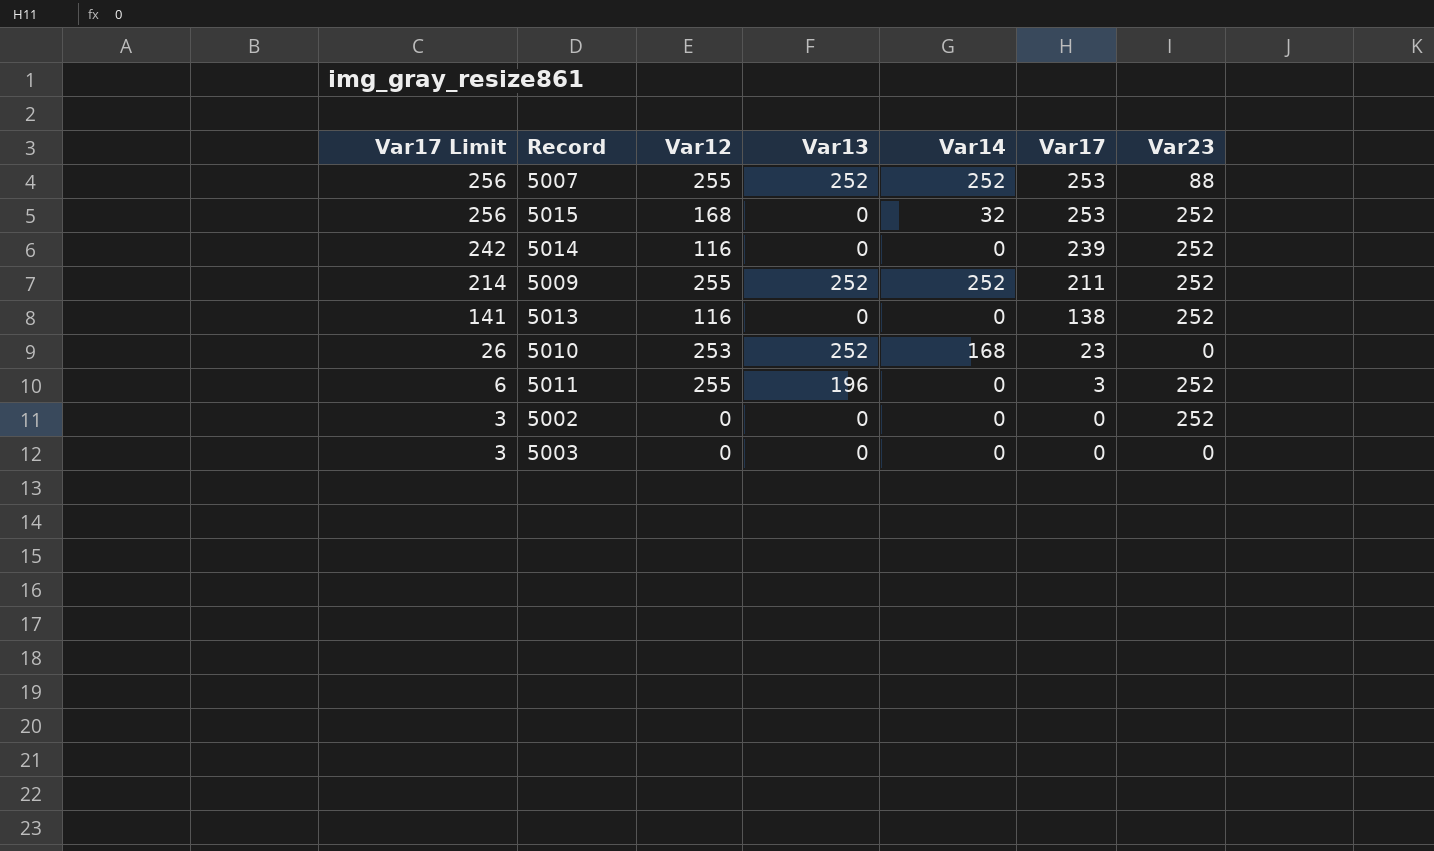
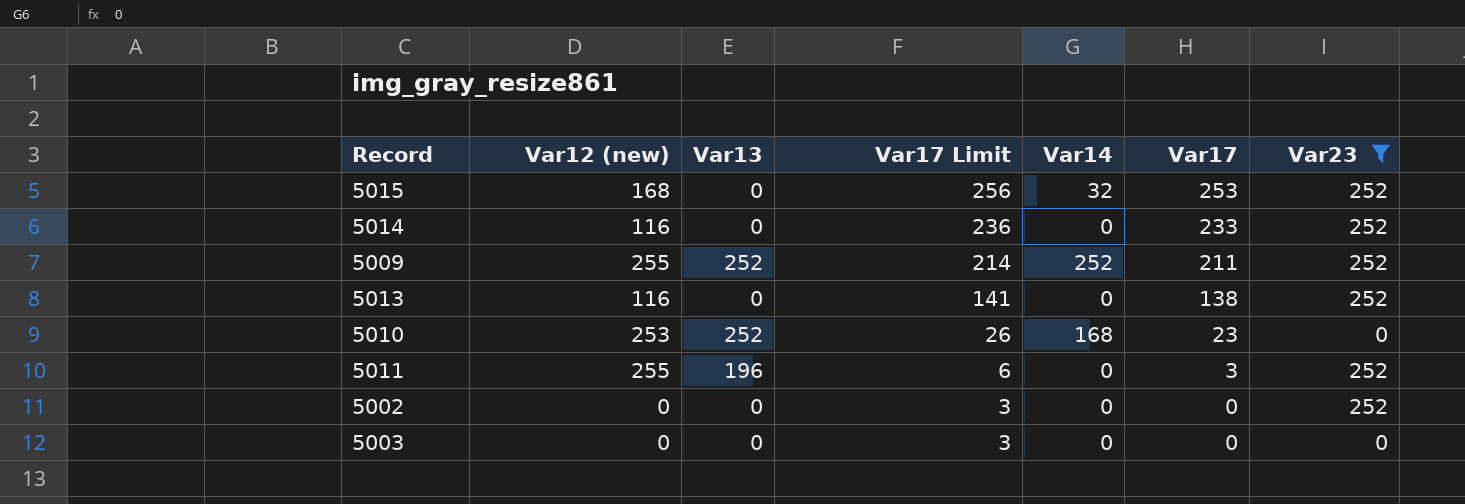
filter: none -> Var23 != 88
column name: Var12 -> Var12 (new)
column Var17 Limit | position: 1 -> 4
5014 | Var17 Limit: 242 -> 236
5014 | Var17: 239 -> 233

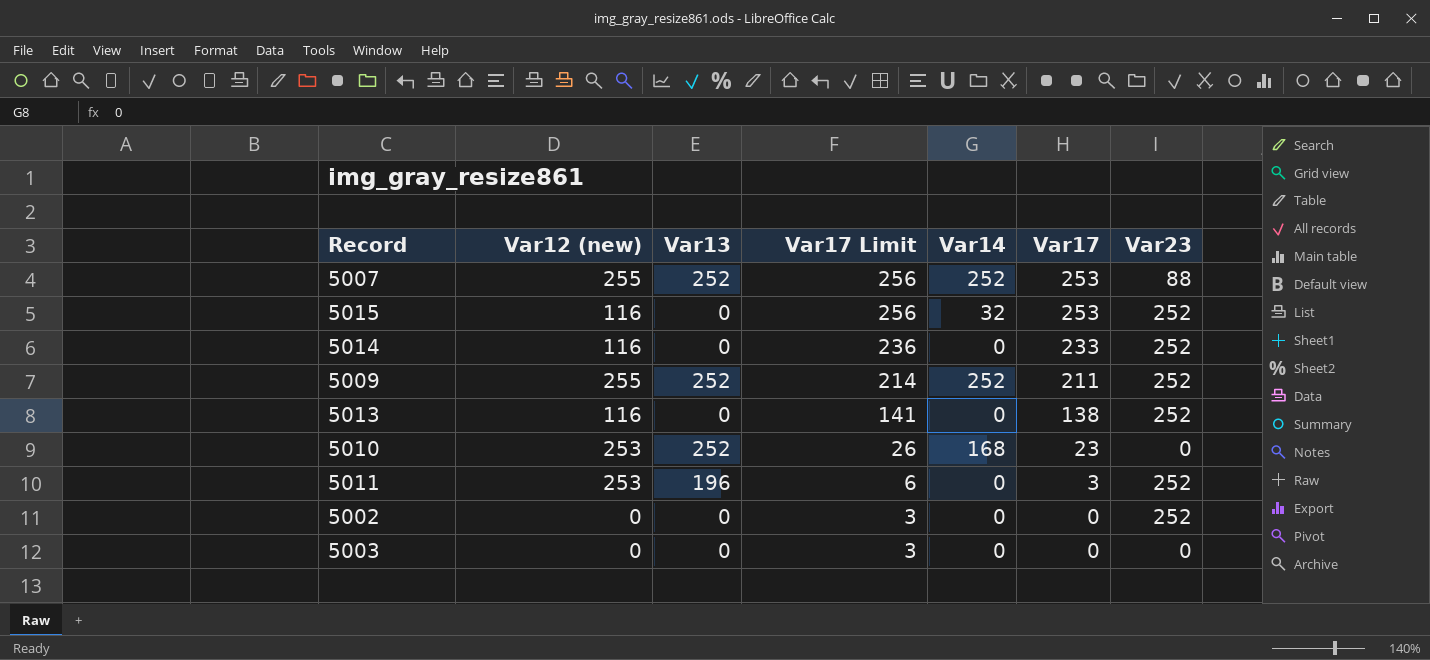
filter: Var23 != 88 -> none
5015 | Var12 (new): 168 -> 116
5011 | Var12 (new): 255 -> 253

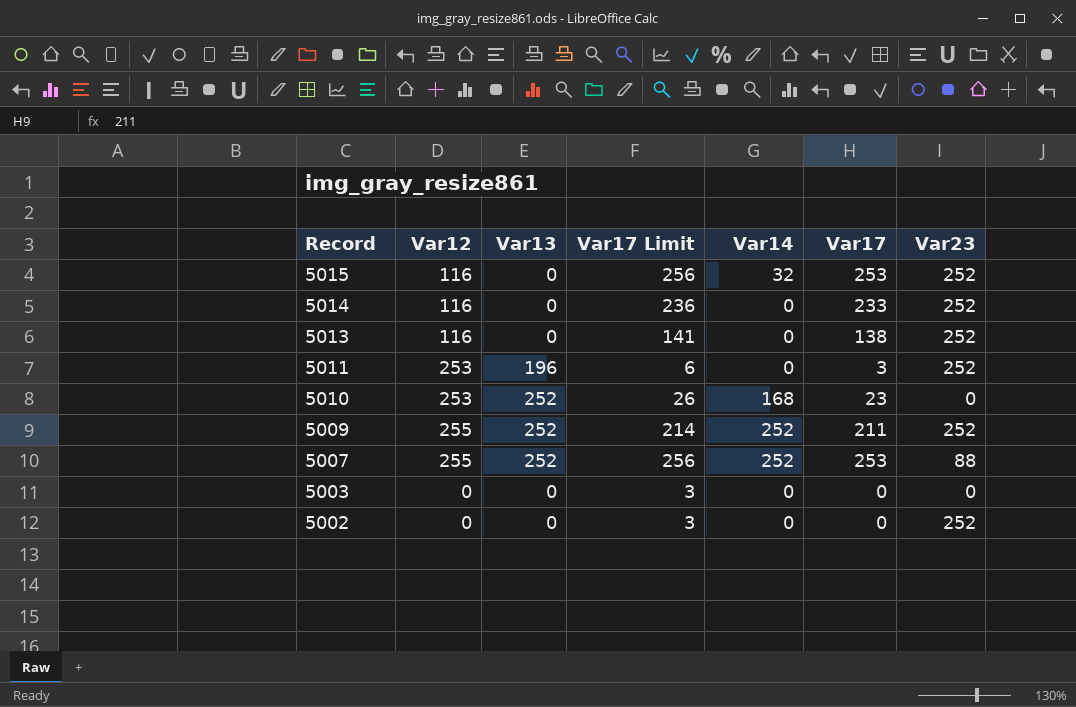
row order: Var17 Limit descending -> Record descending
column name: Var12 (new) -> Var12

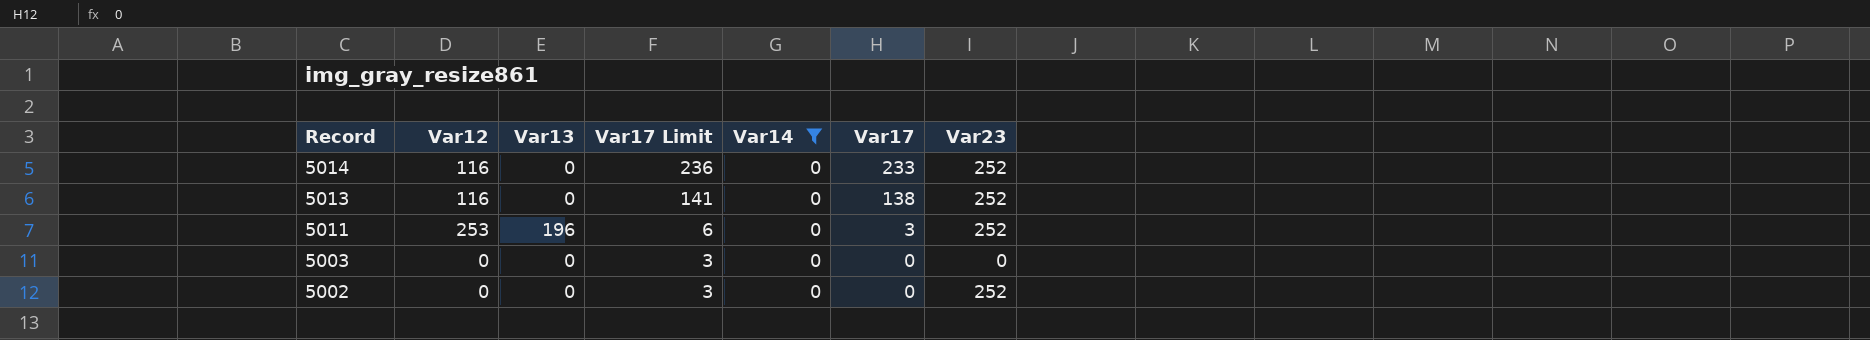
filter: none -> Var14 = 0

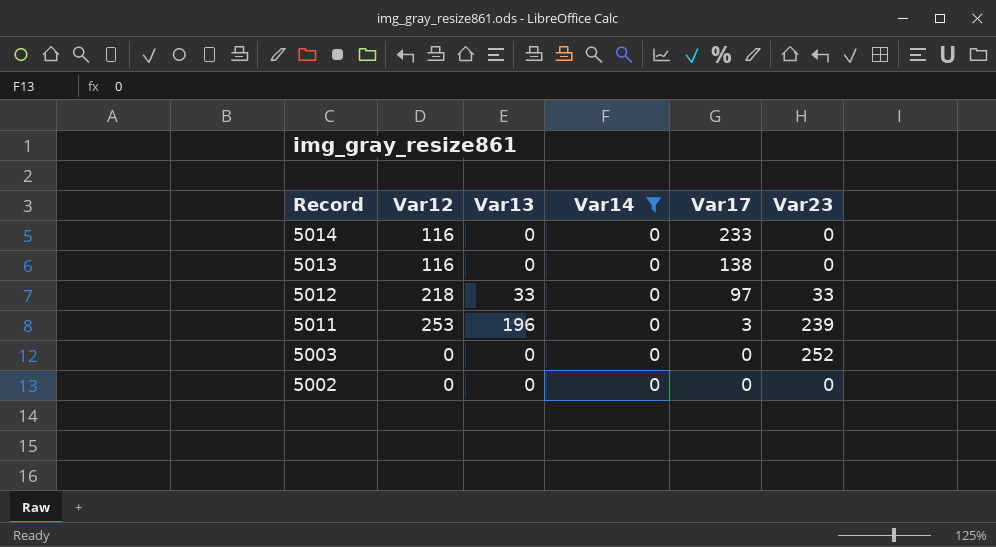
column Var17 Limit | formula: [Var17] + 3 -> none
5014 | Var23: 252 -> 0
5013 | Var23: 252 -> 0
row 5012: none -> 218 | 33 | 0 | 97 | 33
5011 | Var23: 252 -> 239
5003 | Var23: 0 -> 252
5002 | Var23: 252 -> 0

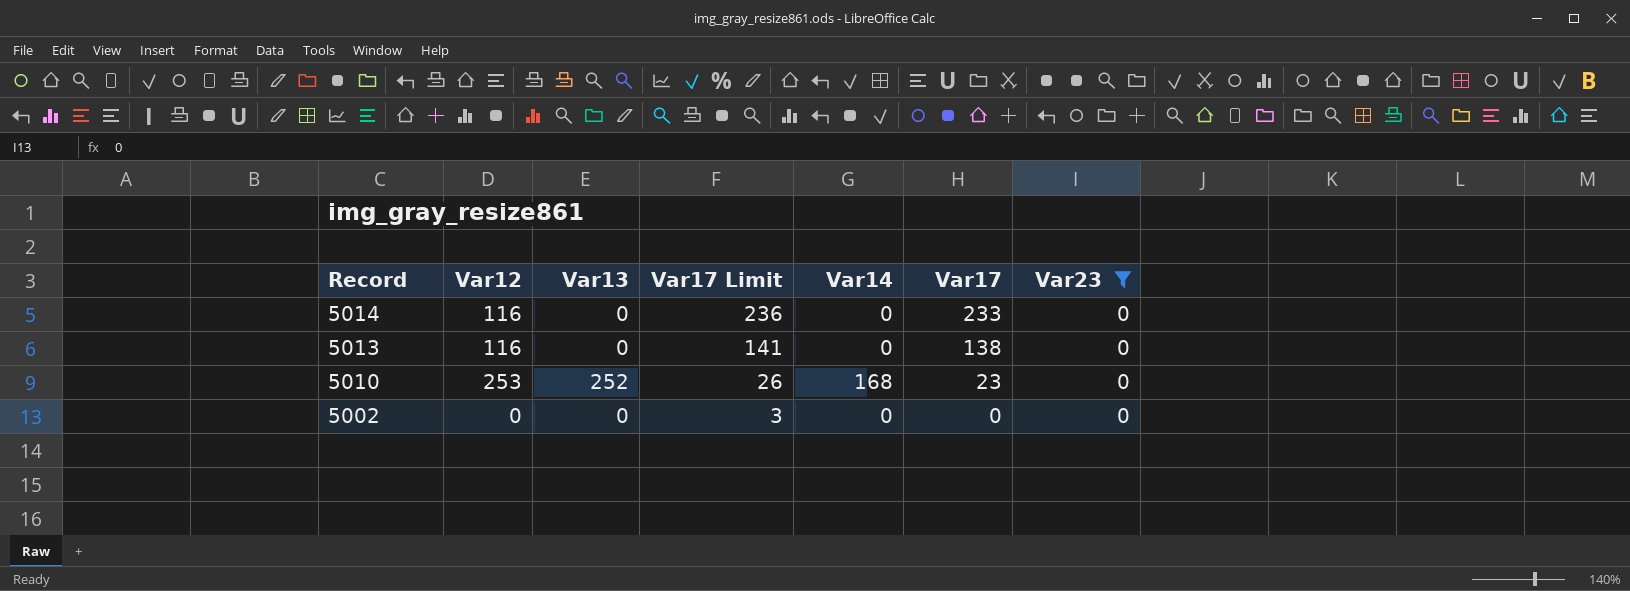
filter: Var14 = 0 -> Var23 = 0
column Var17 Limit | formula: none -> [Var17] + 3

